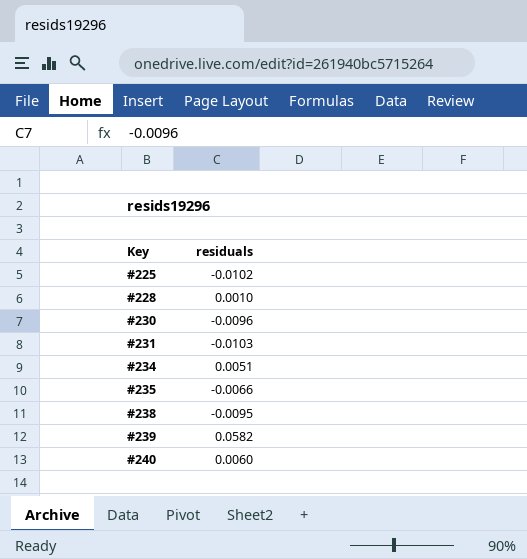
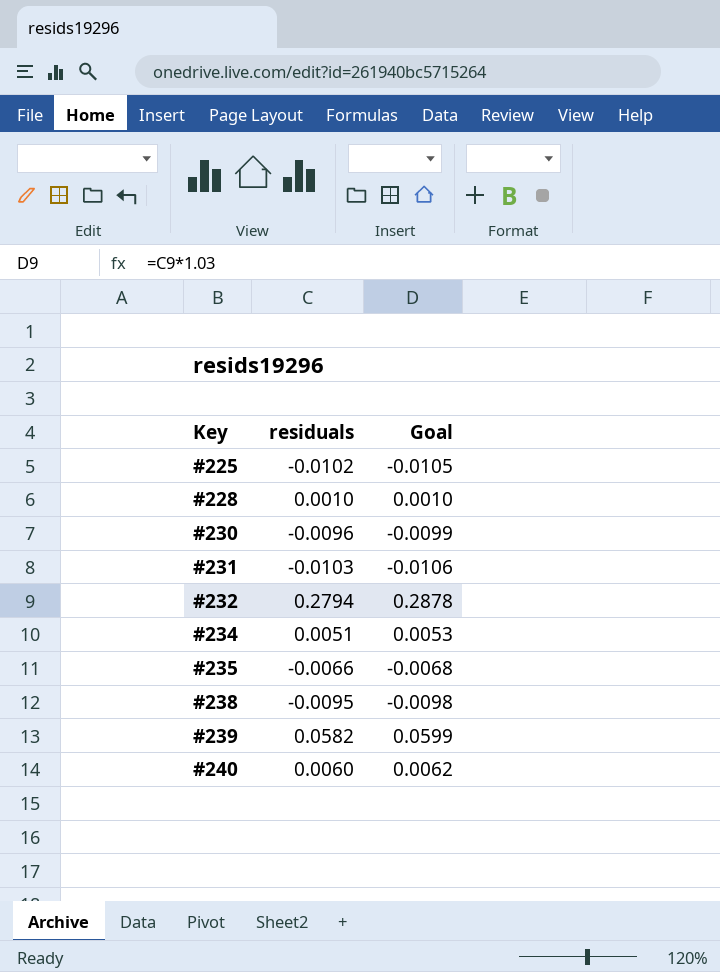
column Goal | formula: none -> [residuals] * 1.03
row #232: none -> 0.2794 | 0.2878

